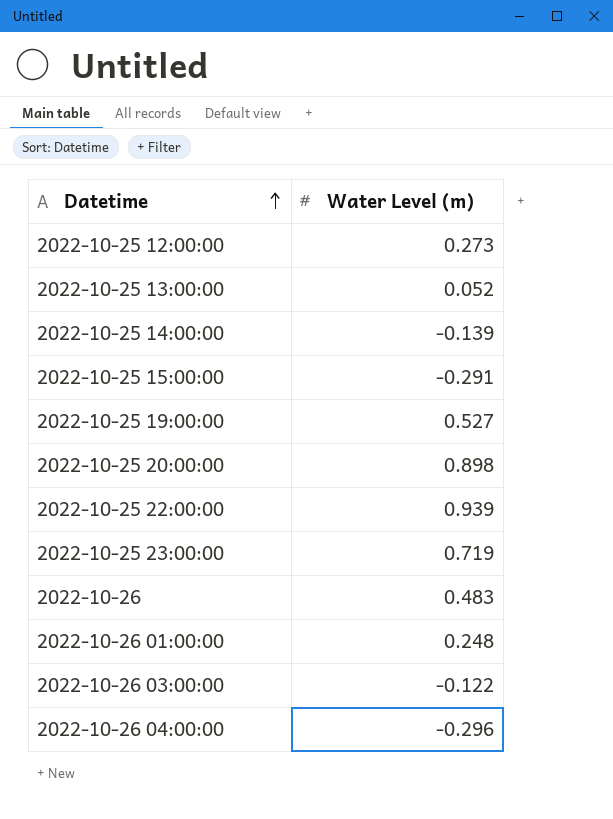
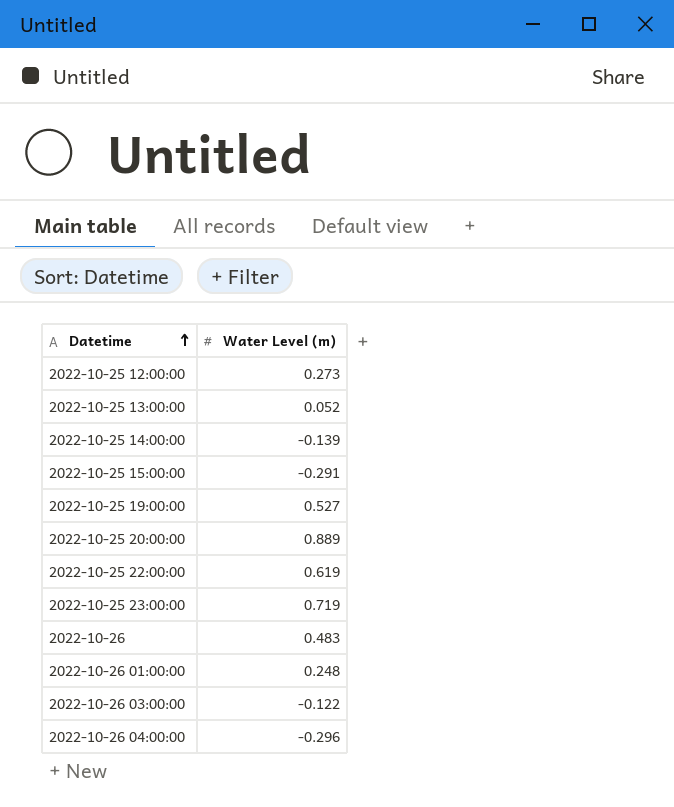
2022-10-25 20:00:00 | Water Level (m): 0.898 -> 0.889
2022-10-25 22:00:00 | Water Level (m): 0.939 -> 0.619

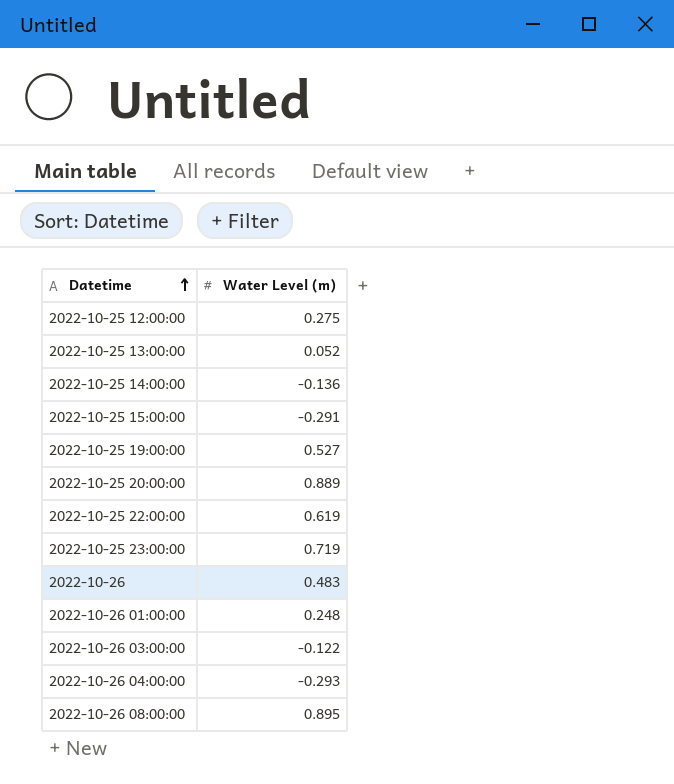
2022-10-25 12:00:00 | Water Level (m): 0.273 -> 0.275
2022-10-25 14:00:00 | Water Level (m): -0.139 -> -0.136
2022-10-26 04:00:00 | Water Level (m): -0.296 -> -0.293
row 2022-10-26 08:00:00: none -> 0.895

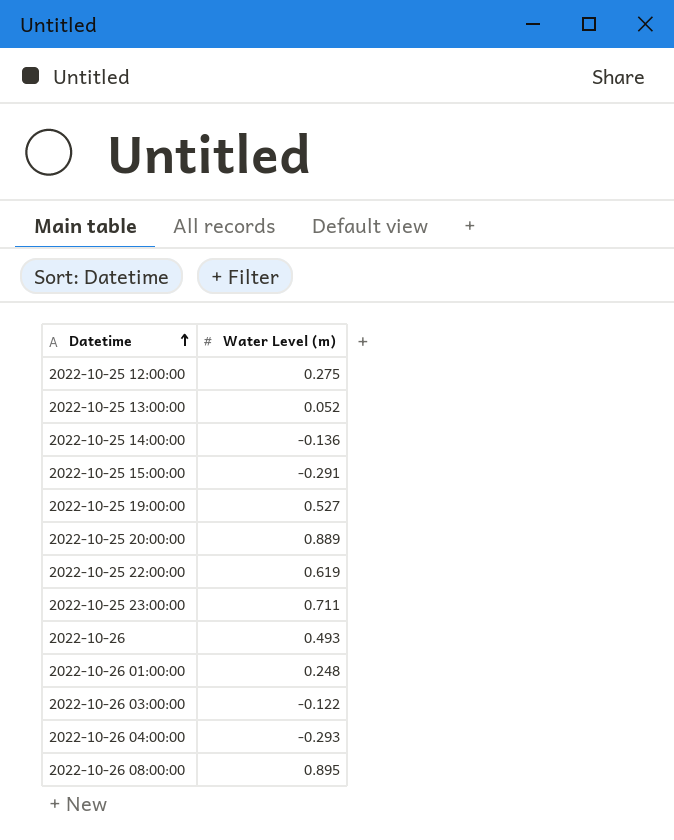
2022-10-25 23:00:00 | Water Level (m): 0.719 -> 0.711
2022-10-26 | Water Level (m): 0.483 -> 0.493

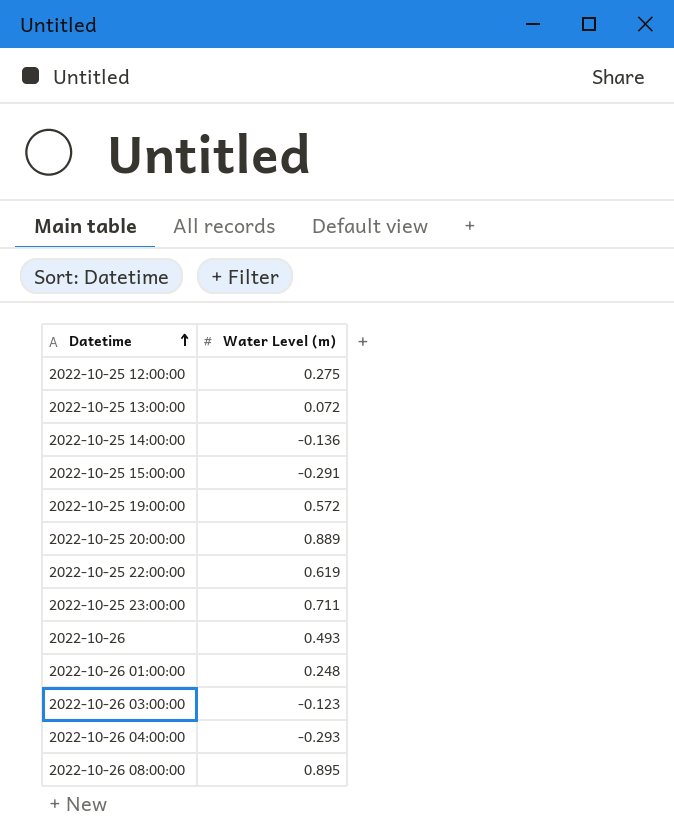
2022-10-25 13:00:00 | Water Level (m): 0.052 -> 0.072
2022-10-25 19:00:00 | Water Level (m): 0.527 -> 0.572
2022-10-26 03:00:00 | Water Level (m): -0.122 -> -0.123

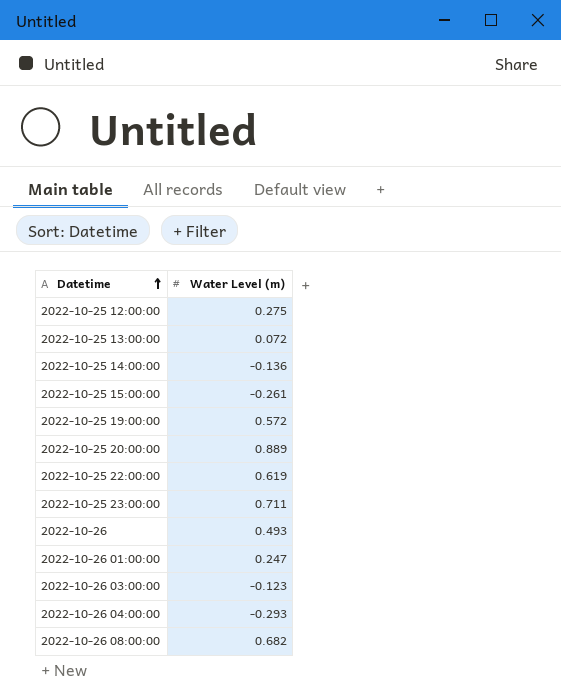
2022-10-25 15:00:00 | Water Level (m): -0.291 -> -0.261
2022-10-26 01:00:00 | Water Level (m): 0.248 -> 0.247
2022-10-26 08:00:00 | Water Level (m): 0.895 -> 0.682

